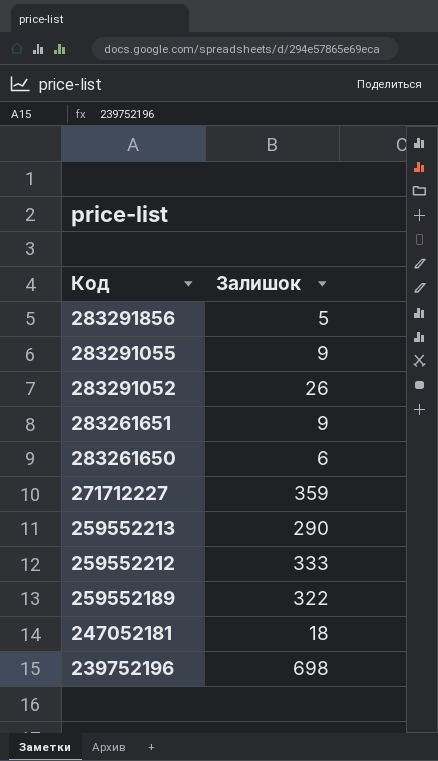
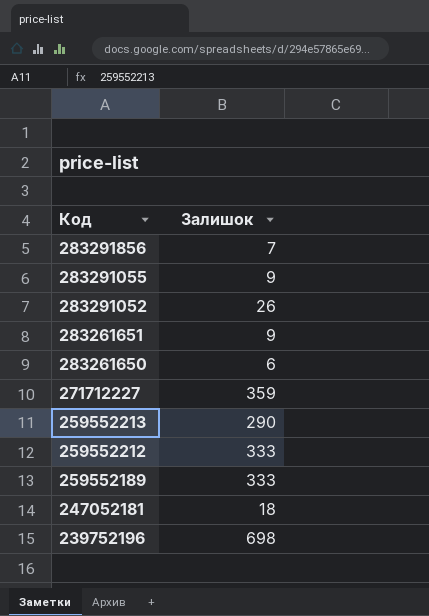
283291856 | Залишок: 5 -> 7
259552189 | Залишок: 322 -> 333

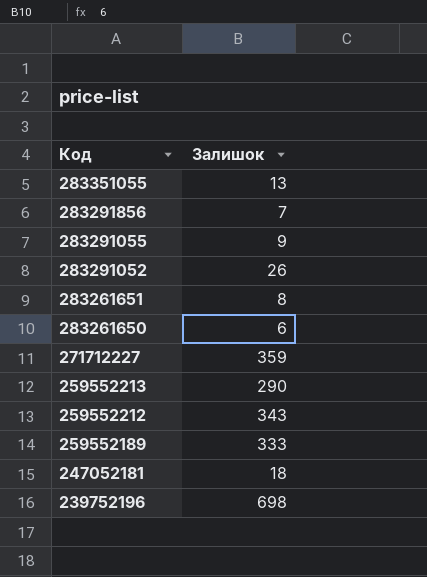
row 283351055: none -> 13
283261651 | Залишок: 9 -> 8
259552212 | Залишок: 333 -> 343

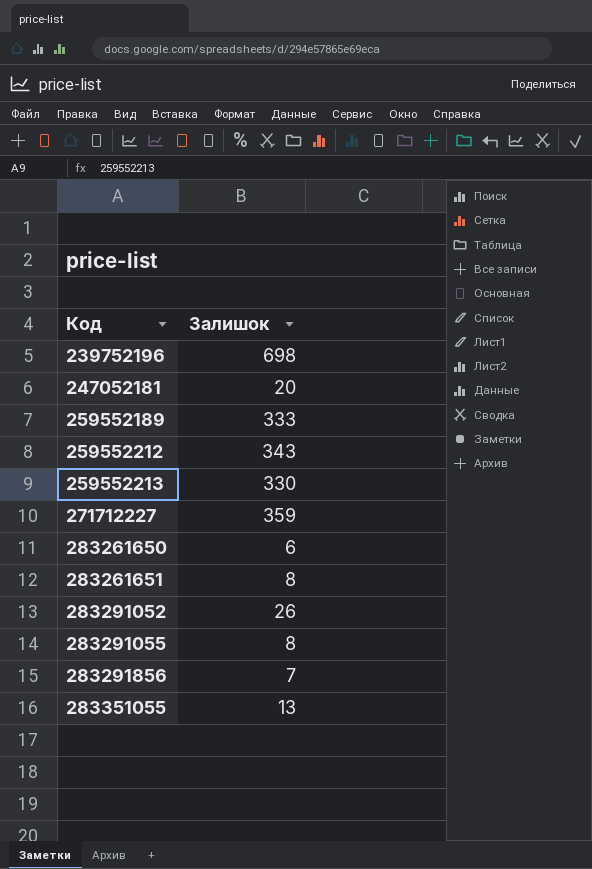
row order: Код descending -> Код ascending
247052181 | Залишок: 18 -> 20
259552213 | Залишок: 290 -> 330
283291055 | Залишок: 9 -> 8

